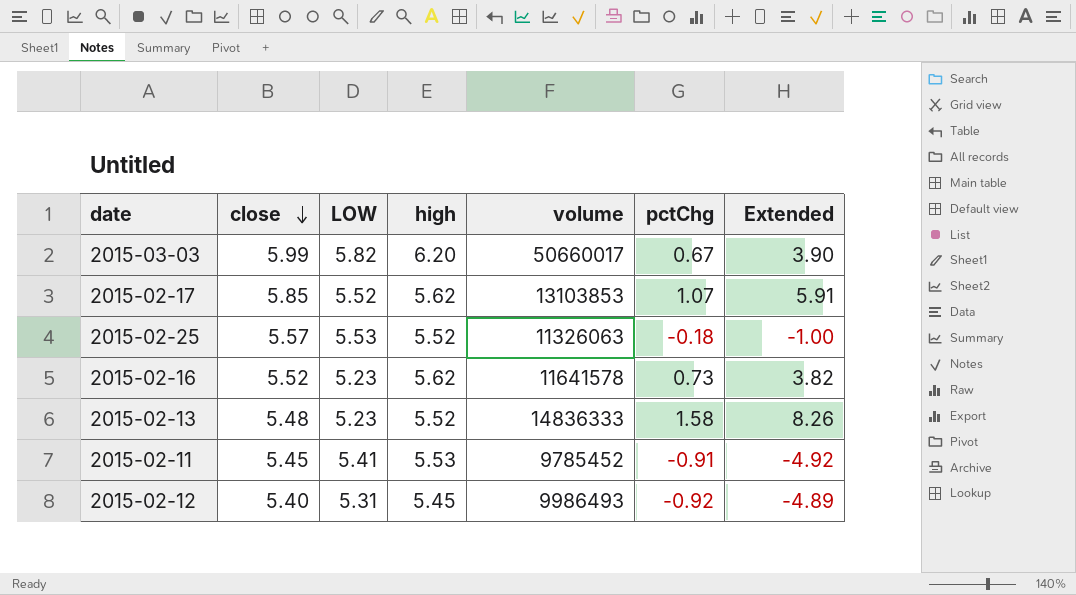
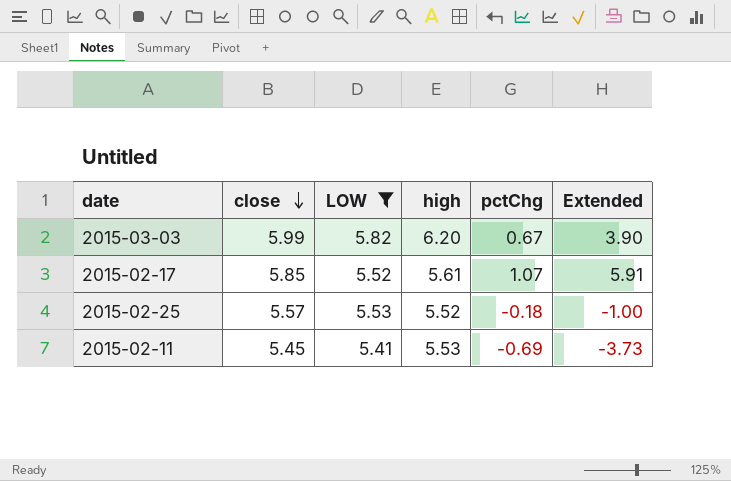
filter: none -> LOW >= 5.41
column volume | position: 5 -> none
2015-02-17 | high: 5.62 -> 5.61
2015-02-11 | pctChg: -0.91 -> -0.69
2015-02-11 | Extended: -4.92 -> -3.73

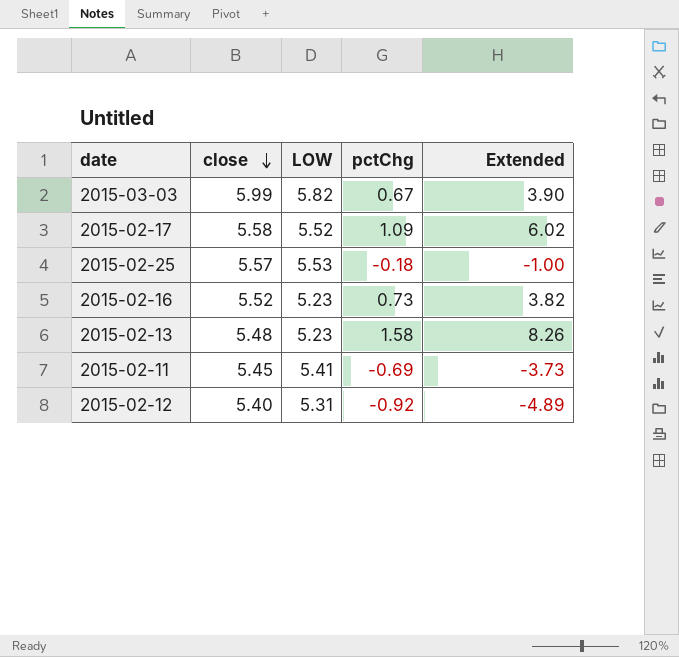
filter: LOW >= 5.41 -> none
column high | position: 4 -> none
2015-02-17 | close: 5.85 -> 5.58
2015-02-17 | pctChg: 1.07 -> 1.09
2015-02-17 | Extended: 5.91 -> 6.02

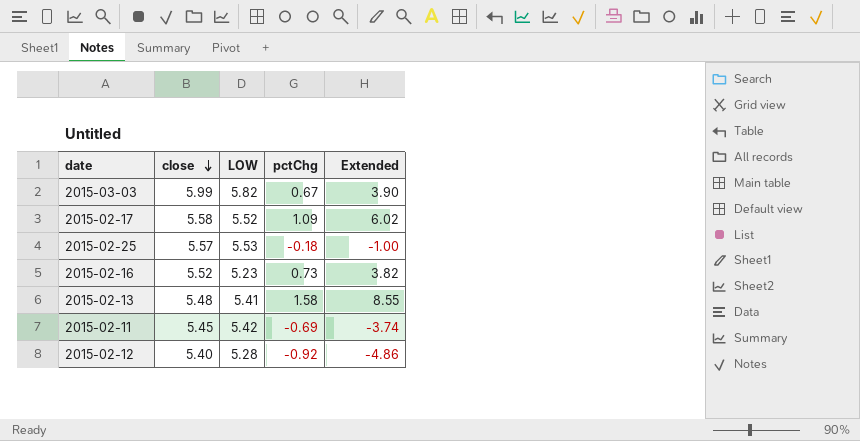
2015-02-13 | LOW: 5.23 -> 5.41
2015-02-13 | Extended: 8.26 -> 8.55
2015-02-11 | LOW: 5.41 -> 5.42
2015-02-11 | Extended: -3.73 -> -3.74
2015-02-12 | LOW: 5.31 -> 5.28
2015-02-12 | Extended: -4.89 -> -4.86

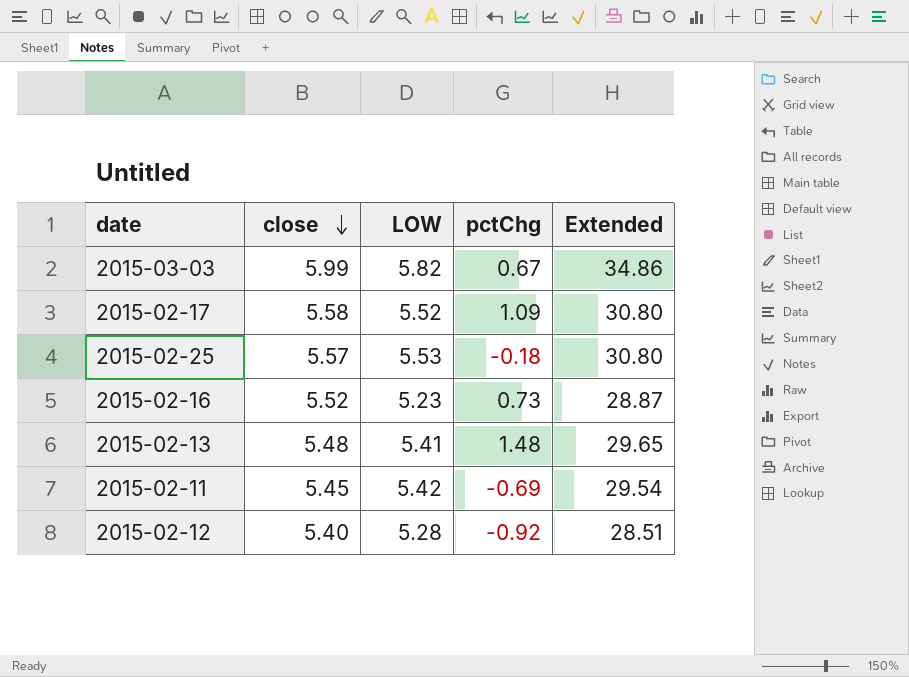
column Extended | formula: [LOW] * [pctChg] -> [close] * [LOW]
2015-02-13 | pctChg: 1.58 -> 1.48

